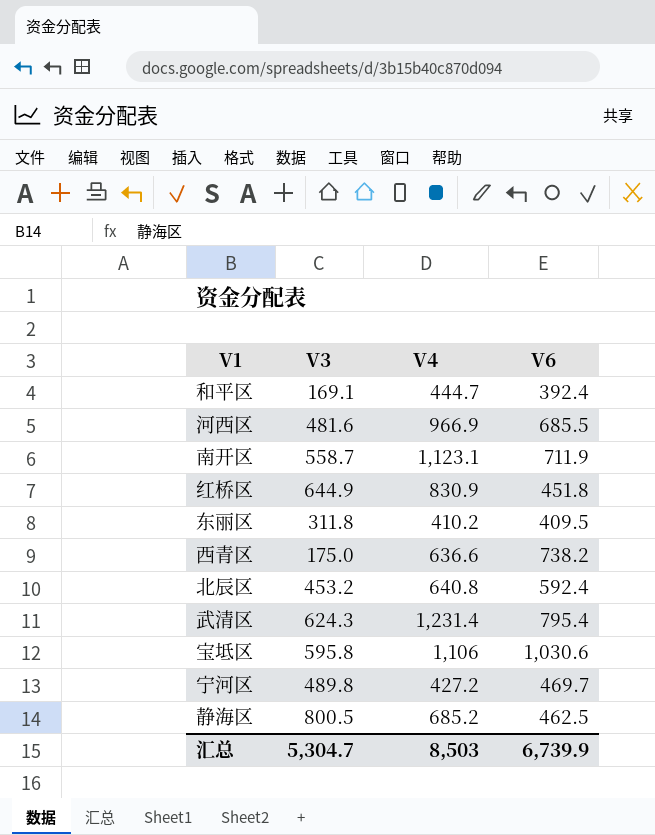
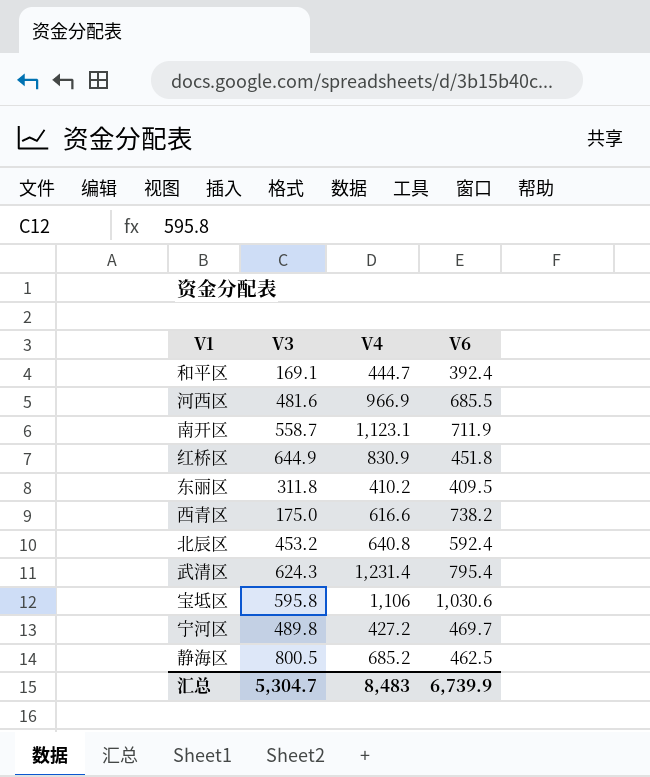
西青区 | V4: 636.6 -> 616.6
汇总 | V4: 8,503 -> 8,483

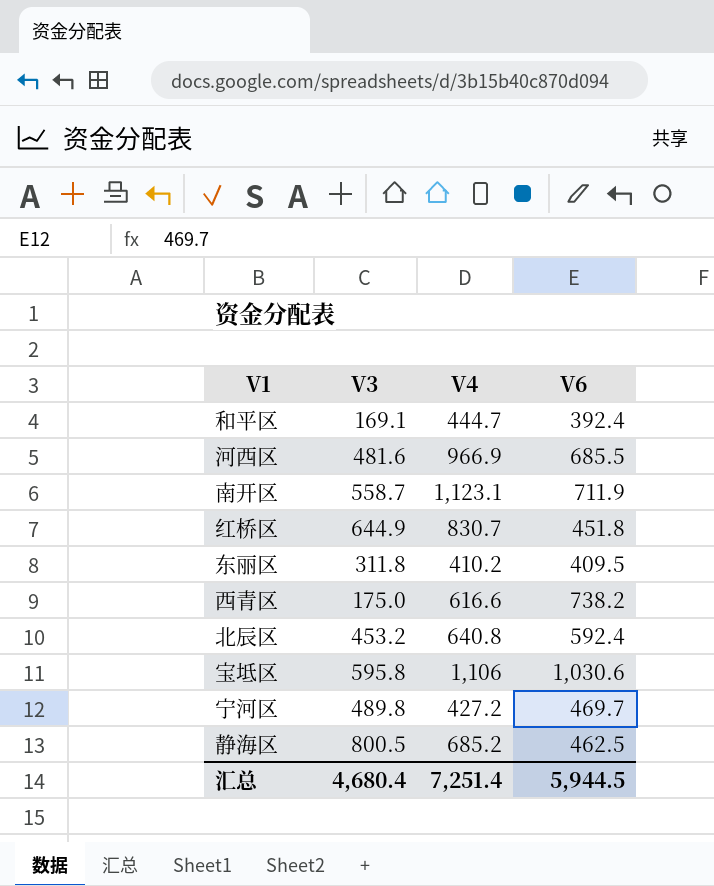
row 武清区: 624.3 | 1,231.4 | 795.4 -> none
红桥区 | V4: 830.9 -> 830.7
汇总 | V3: 5,304.7 -> 4,680.4
汇总 | V4: 8,483 -> 7,251.4
汇总 | V6: 6,739.9 -> 5,944.5

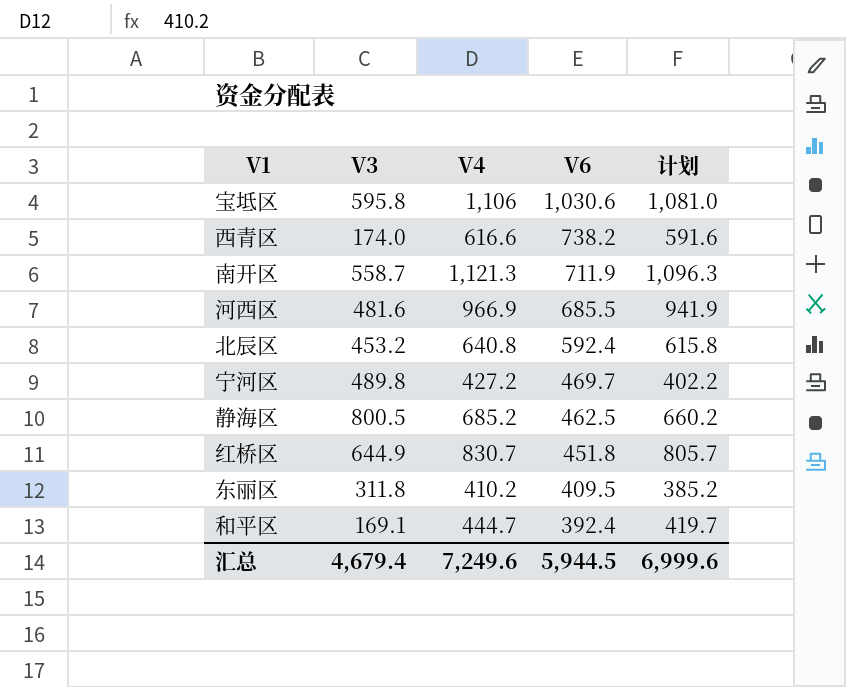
row order: none -> V6 descending
column 计划 | formula: none -> [V4] - 25
西青区 | V3: 175.0 -> 174.0
南开区 | V4: 1,123.1 -> 1,121.3
汇总 | V3: 4,680.4 -> 4,679.4
汇总 | V4: 7,251.4 -> 7,249.6

